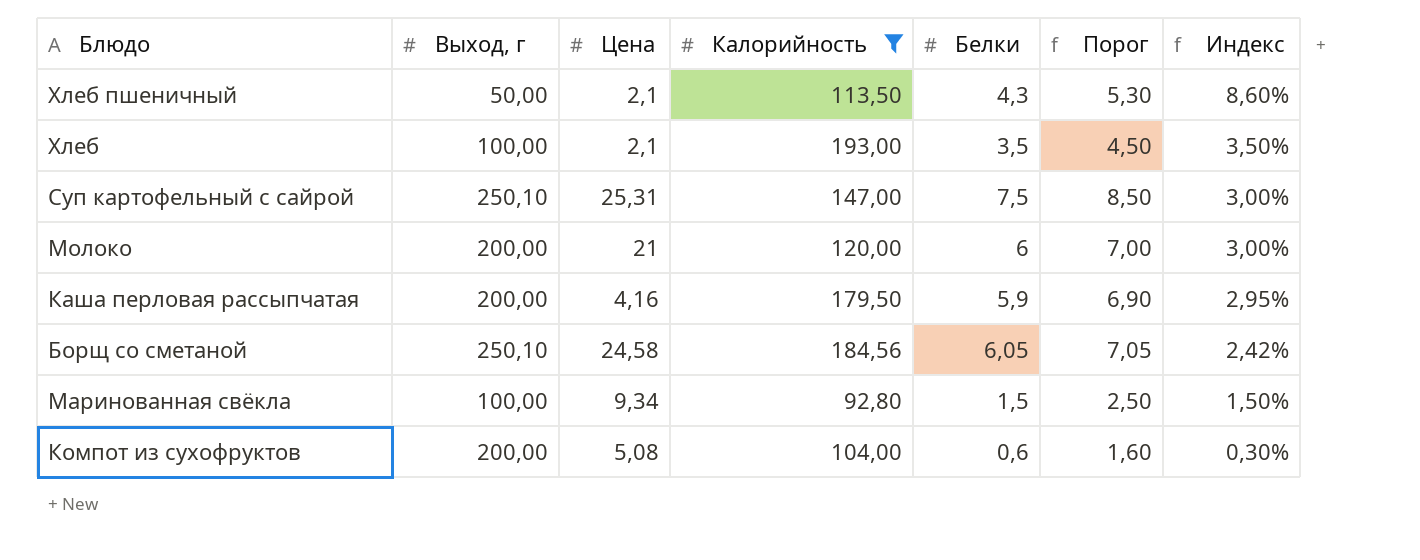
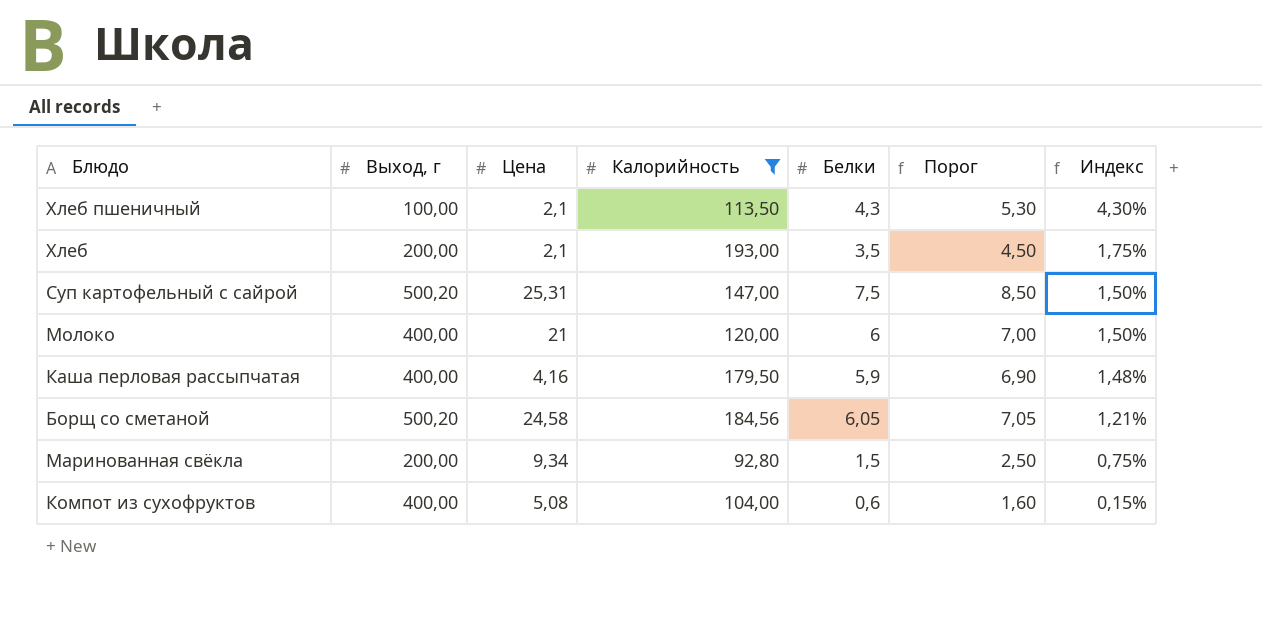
Хлеб пшеничный | Выход, г: 50,00 -> 100,00
Хлеб пшеничный | Индекс: 8,60% -> 4,30%
Хлеб | Выход, г: 100,00 -> 200,00
Хлеб | Индекс: 3,50% -> 1,75%
Суп картофельный с сайрой | Выход, г: 250,10 -> 500,20
Суп картофельный с сайрой | Индекс: 3,00% -> 1,50%
Молоко | Выход, г: 200,00 -> 400,00
Молоко | Индекс: 3,00% -> 1,50%
Каша перловая рассыпчатая | Выход, г: 200,00 -> 400,00
Каша перловая рассыпчатая | Индекс: 2,95% -> 1,48%
Борщ со сметаной | Выход, г: 250,10 -> 500,20
Борщ со сметаной | Индекс: 2,42% -> 1,21%
Маринованная свёкла | Выход, г: 100,00 -> 200,00
Маринованная свёкла | Индекс: 1,50% -> 0,75%
Компот из сухофруктов | Выход, г: 200,00 -> 400,00
Компот из сухофруктов | Индекс: 0,30% -> 0,15%

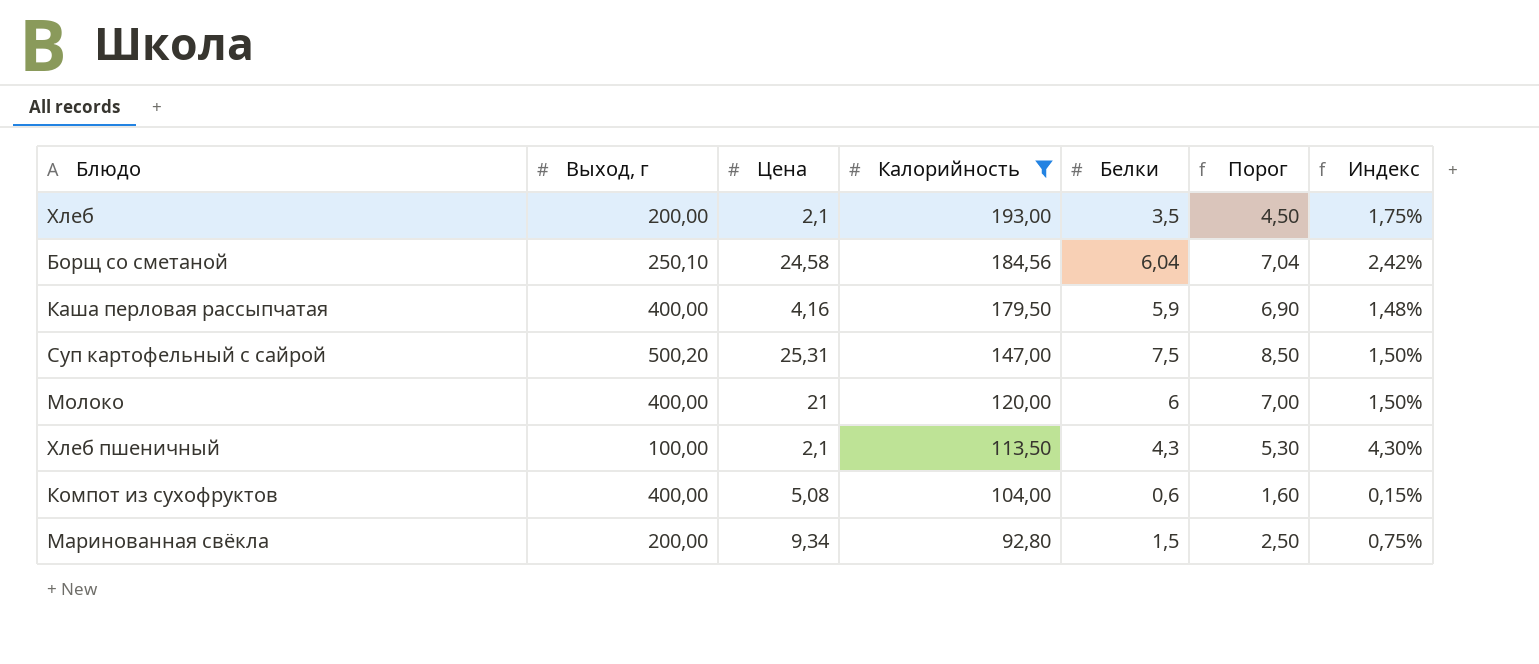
row order: Индекс descending -> Калорийность descending
Борщ со сметаной | Выход, г: 500,20 -> 250,10
Борщ со сметаной | Белки: 6,05 -> 6,04
Борщ со сметаной | Порог: 7,05 -> 7,04
Борщ со сметаной | Индекс: 1,21% -> 2,42%

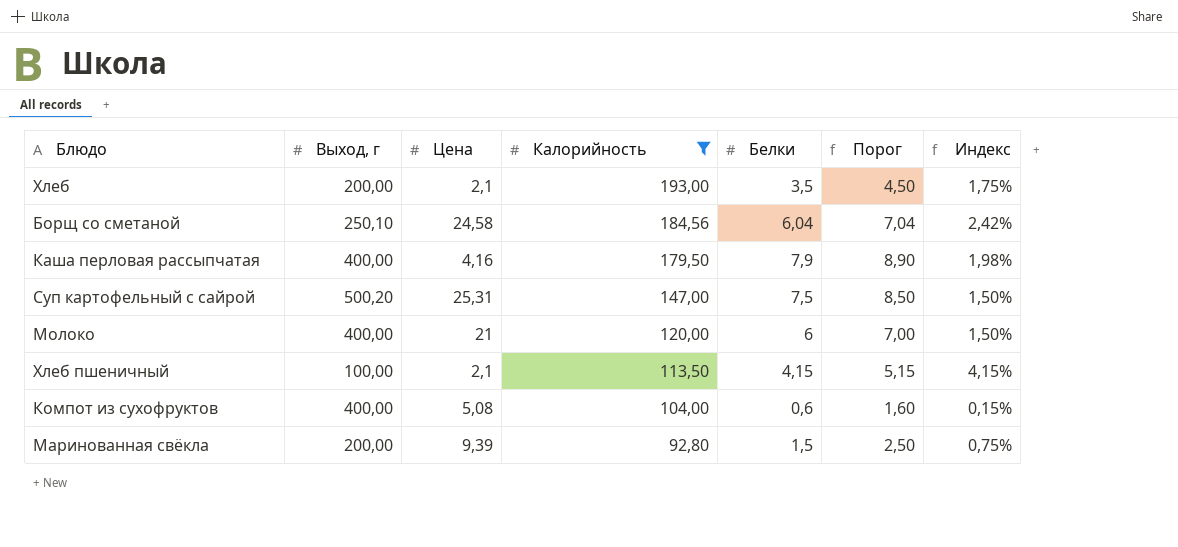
Каша перловая рассыпчатая | Белки: 5,9 -> 7,9
Каша перловая рассыпчатая | Порог: 6,90 -> 8,90
Каша перловая рассыпчатая | Индекс: 1,48% -> 1,98%
Хлеб пшеничный | Белки: 4,3 -> 4,15
Хлеб пшеничный | Порог: 5,30 -> 5,15
Хлеб пшеничный | Индекс: 4,30% -> 4,15%
Маринованная свёкла | Цена: 9,34 -> 9,39

